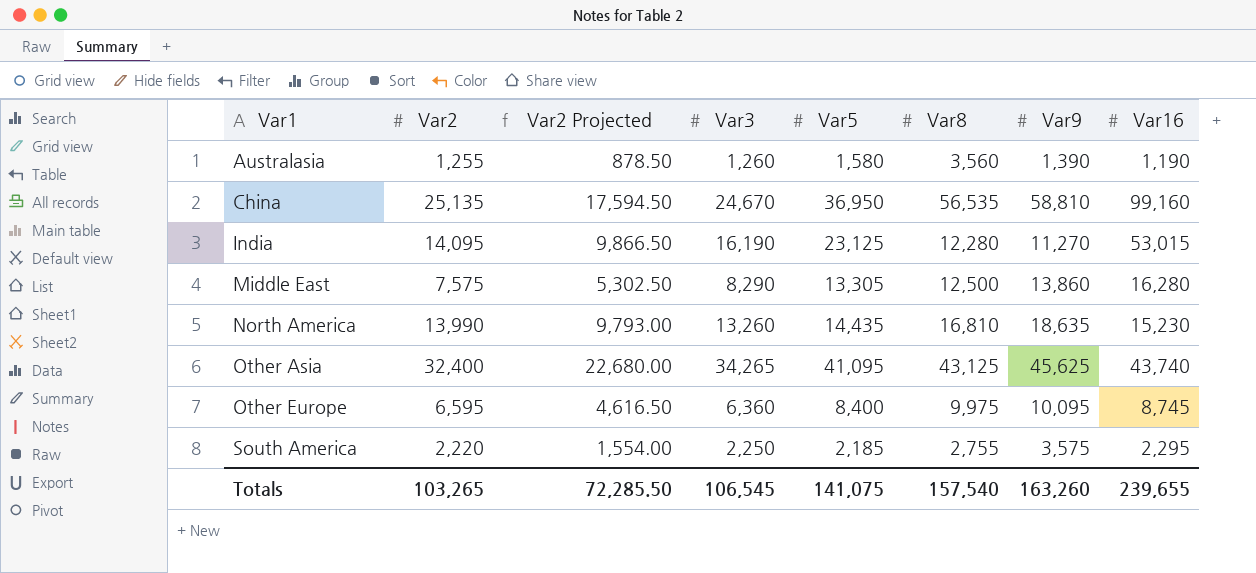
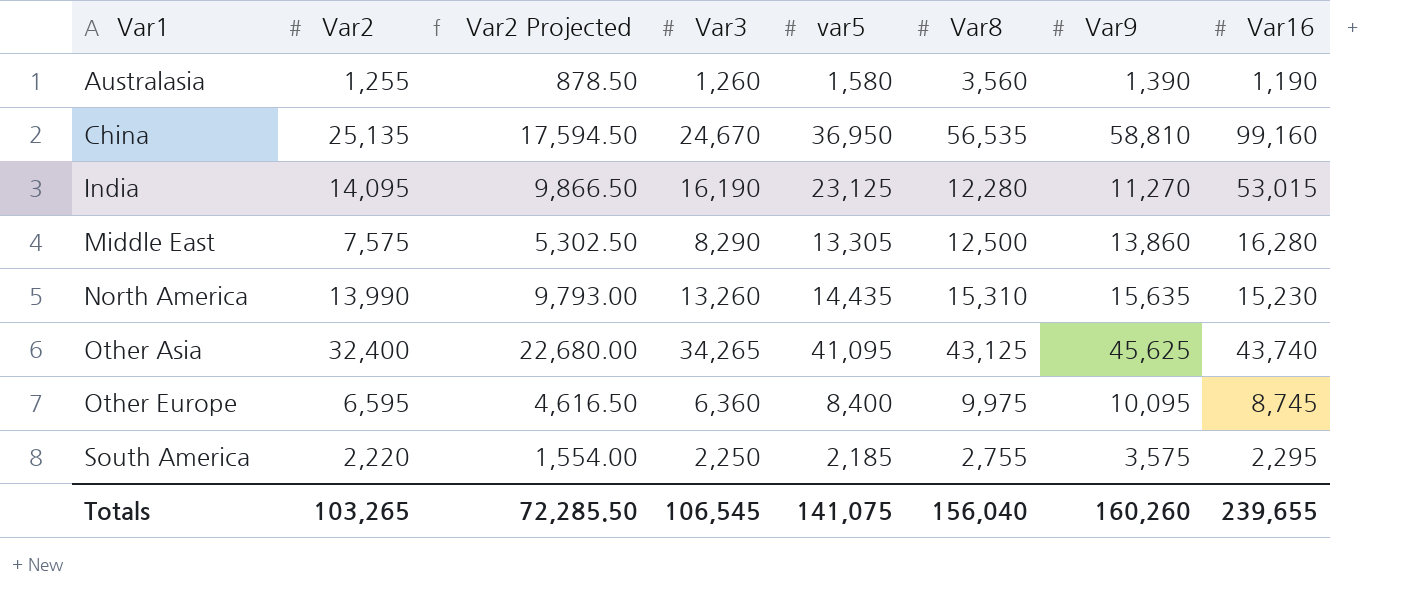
column name: Var5 -> var5
North America | Var8: 16,810 -> 15,310
North America | Var9: 18,635 -> 15,635
Totals | Var8: 157,540 -> 156,040
Totals | Var9: 163,260 -> 160,260

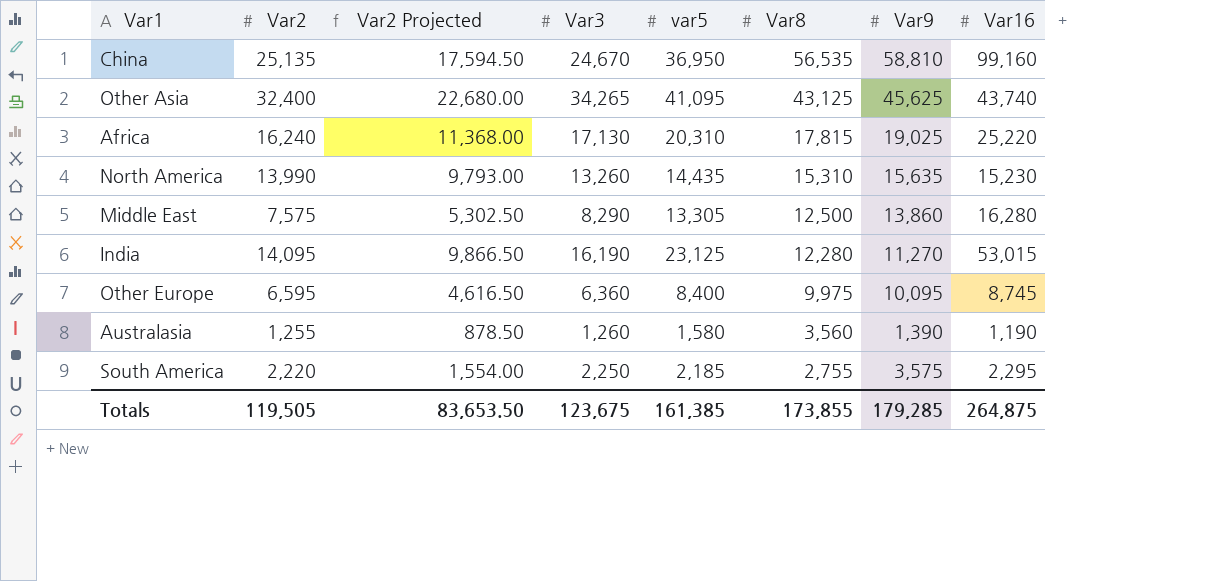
row order: Var1 ascending -> Var8 descending
row Africa: none -> 16,240 | 11,368.00 | 17,130 | 20,310 | 17,815 | 19,025 | 25,220
Totals | Var2: 103,265 -> 119,505
Totals | Var2 Projected: 72,285.50 -> 83,653.50
Totals | Var3: 106,545 -> 123,675
Totals | var5: 141,075 -> 161,385
Totals | Var8: 156,040 -> 173,855
Totals | Var9: 160,260 -> 179,285
Totals | Var16: 239,655 -> 264,875

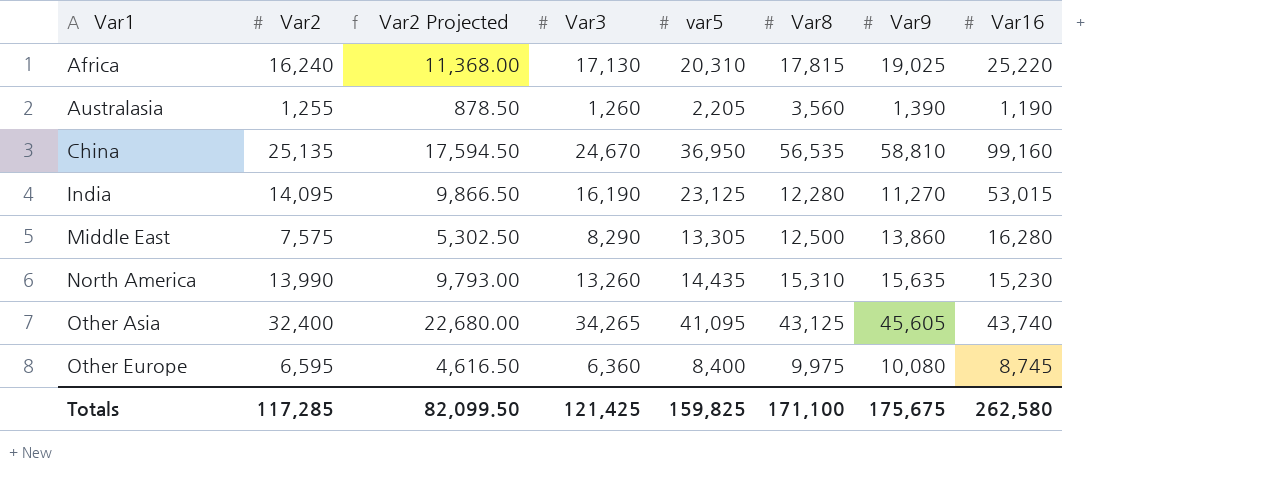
row order: Var8 descending -> Var1 ascending
row South America: 2,220 | 1,554.00 | 2,250 | 2,185 | 2,755 | 3,575 | 2,295 -> none
Australasia | var5: 1,580 -> 2,205
Other Asia | Var9: 45,625 -> 45,605
Other Europe | Var9: 10,095 -> 10,080
Totals | Var2: 119,505 -> 117,285
Totals | Var2 Projected: 83,653.50 -> 82,099.50
Totals | Var3: 123,675 -> 121,425
Totals | var5: 161,385 -> 159,825
Totals | Var8: 173,855 -> 171,100
Totals | Var9: 179,285 -> 175,675
Totals | Var16: 264,875 -> 262,580

